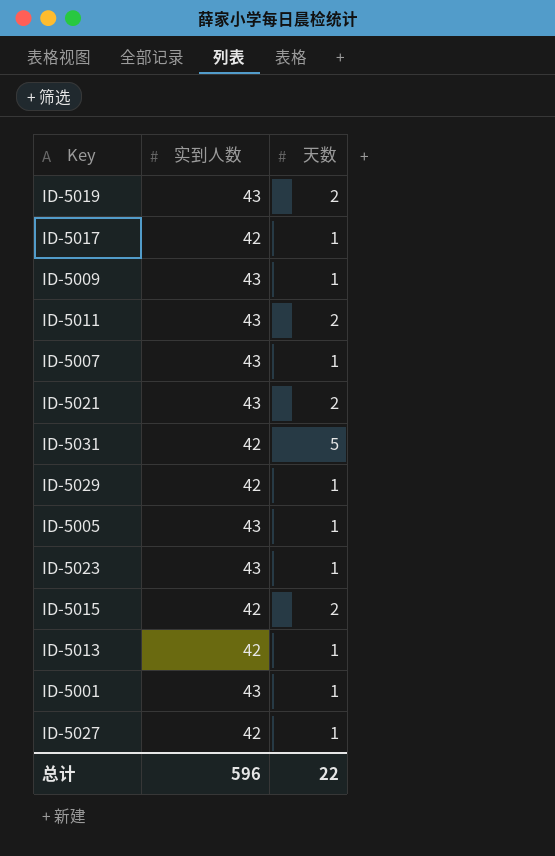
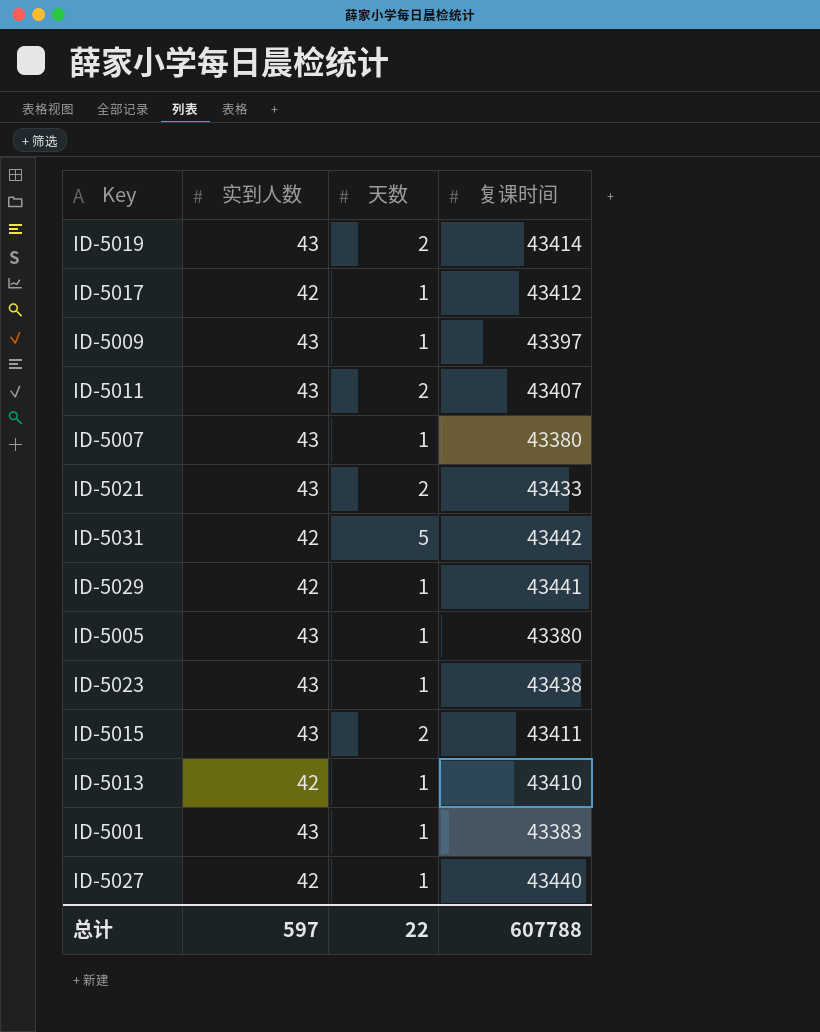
column 复课时间 | position: none -> 4
ID-5015 | 实到人数: 42 -> 43
总计 | 实到人数: 596 -> 597

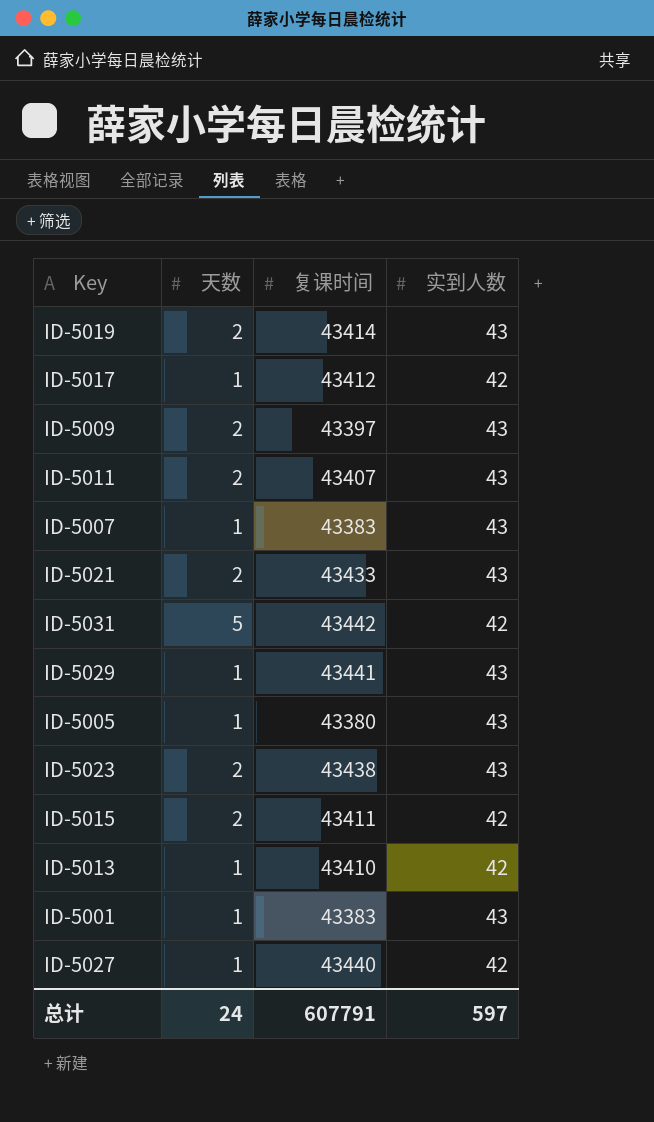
column 实到人数 | position: 2 -> 4
ID-5009 | 天数: 1 -> 2
ID-5007 | 复课时间: 43380 -> 43383
ID-5029 | 实到人数: 42 -> 43
ID-5023 | 天数: 1 -> 2
ID-5015 | 实到人数: 43 -> 42
总计 | 天数: 22 -> 24
总计 | 复课时间: 607788 -> 607791

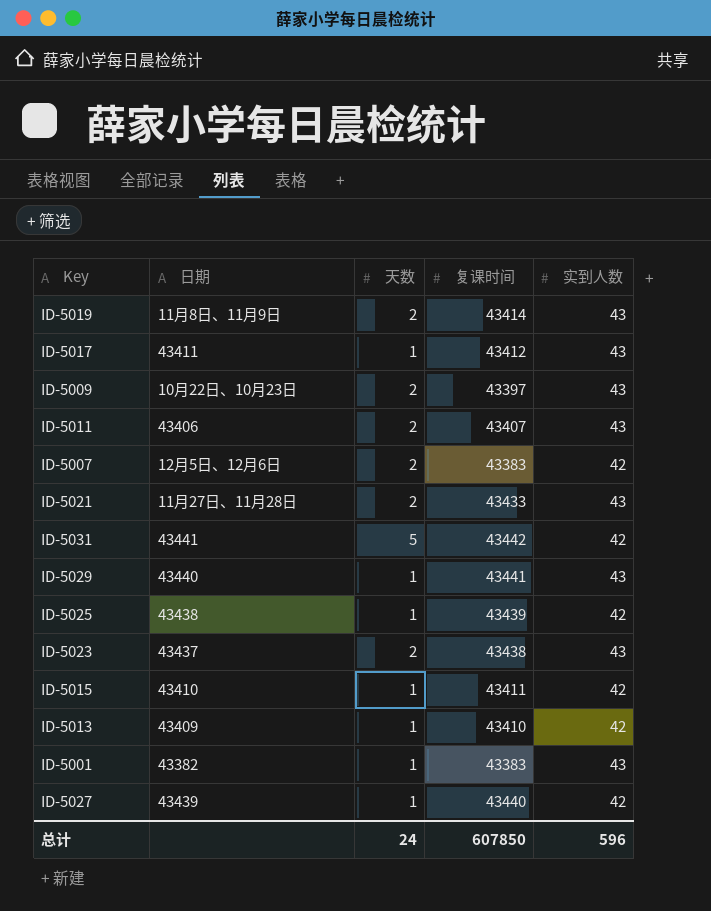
column 日期 | position: none -> 2
row ID-5005: 1 | 43380 | 43 -> none
ID-5017 | 实到人数: 42 -> 43
ID-5007 | 天数: 1 -> 2
ID-5007 | 实到人数: 43 -> 42
row ID-5025: none -> 43438 | 1 | 43439 | 42
ID-5015 | 天数: 2 -> 1
总计 | 复课时间: 607791 -> 607850
总计 | 实到人数: 597 -> 596

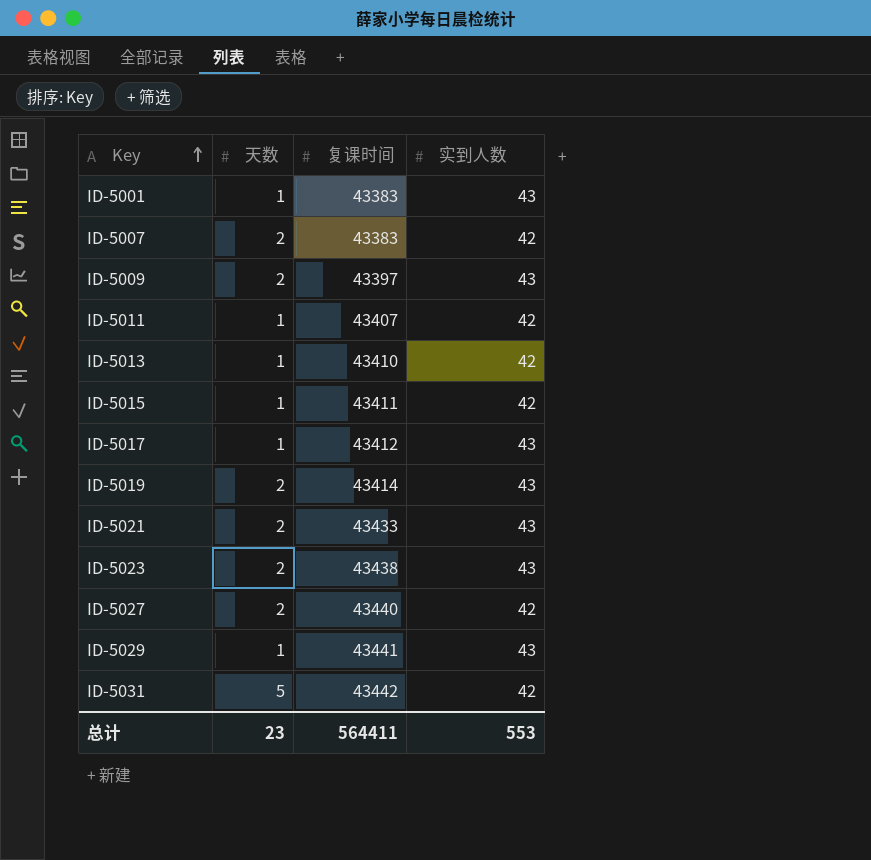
row order: none -> Key ascending
column 日期 | position: 2 -> none
row ID-5025: 43438 | 1 | 43439 | 42 -> none
ID-5011 | 天数: 2 -> 1
ID-5011 | 实到人数: 43 -> 42
ID-5027 | 天数: 1 -> 2
总计 | 天数: 24 -> 23
总计 | 复课时间: 607850 -> 564411
总计 | 实到人数: 596 -> 553

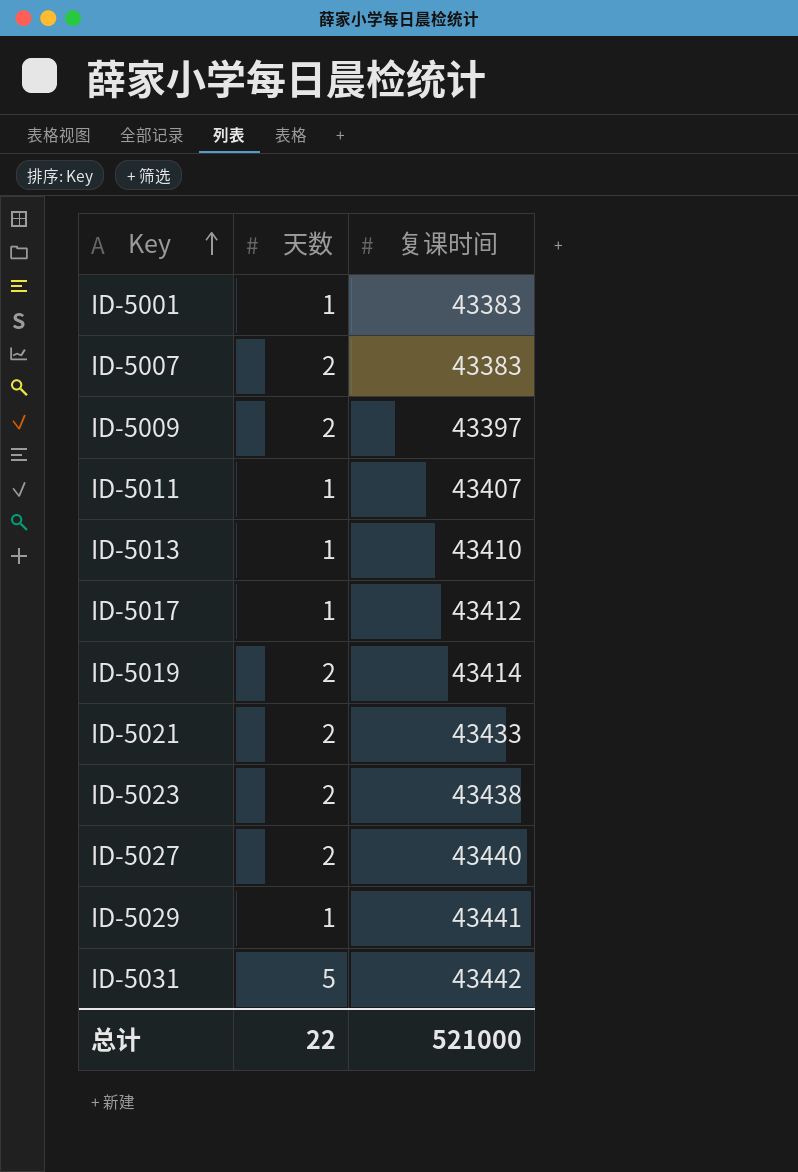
column 实到人数 | position: 4 -> none
row ID-5015: 1 | 43411 | 42 -> none
总计 | 天数: 23 -> 22
总计 | 复课时间: 564411 -> 521000

